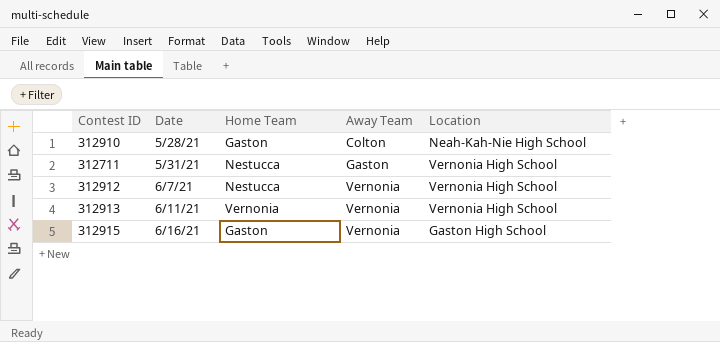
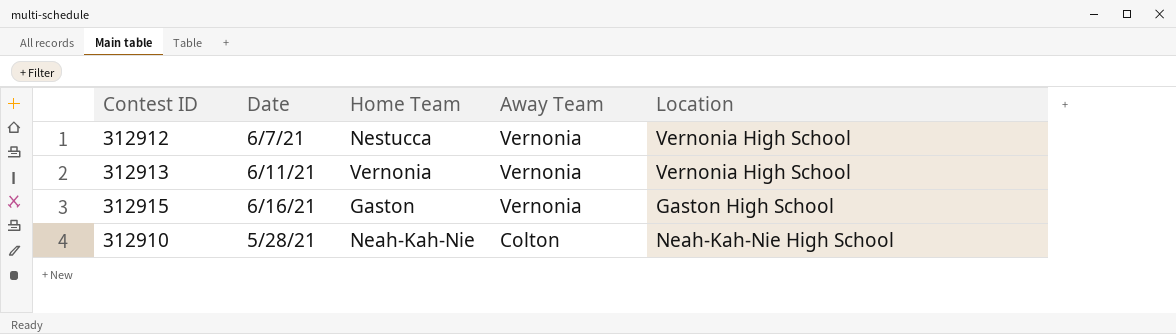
row order: Date ascending -> Away Team descending
row 312711: 5/31/21 | Nestucca | Gaston | Vernonia High School -> none
312910 | Home Team: Gaston -> Neah-Kah-Nie

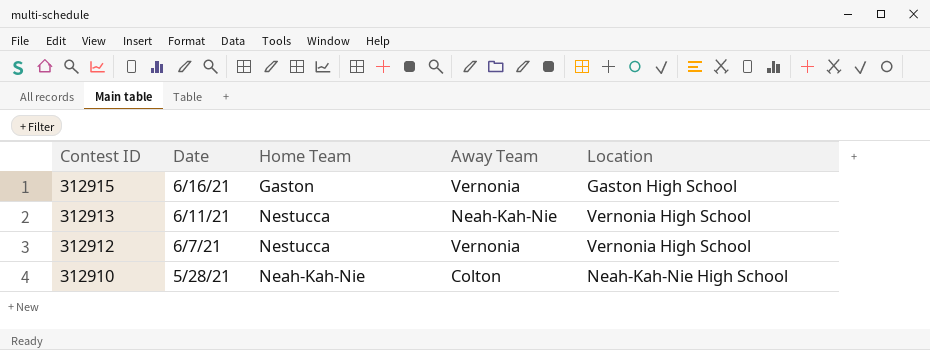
row order: Away Team descending -> Contest ID descending
312913 | Home Team: Vernonia -> Nestucca
312913 | Away Team: Vernonia -> Neah-Kah-Nie

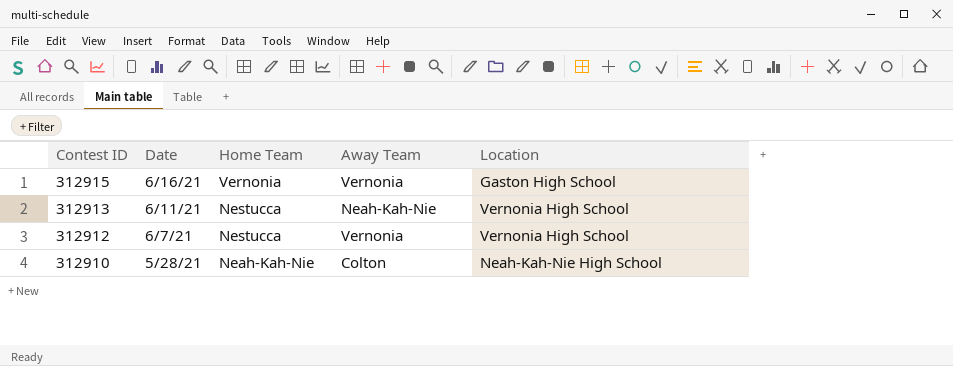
312915 | Home Team: Gaston -> Vernonia

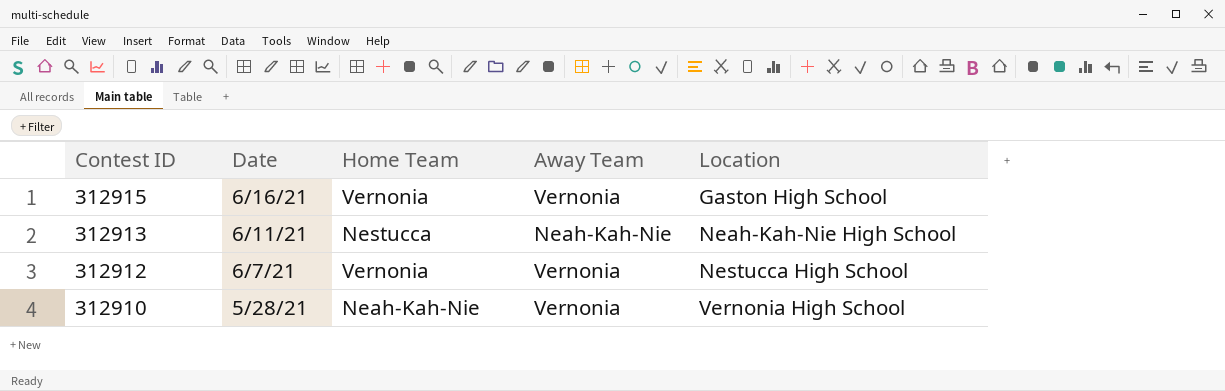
312913 | Location: Vernonia High School -> Neah-Kah-Nie High School
312912 | Home Team: Nestucca -> Vernonia
312912 | Location: Vernonia High School -> Nestucca High School
312910 | Away Team: Colton -> Vernonia
312910 | Location: Neah-Kah-Nie High School -> Vernonia High School

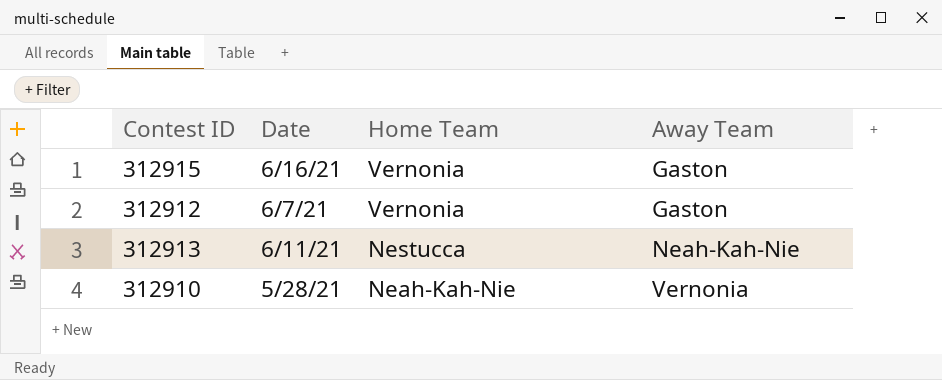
row order: Contest ID descending -> Home Team descending
column Location | position: 5 -> none
312915 | Away Team: Vernonia -> Gaston
312912 | Away Team: Vernonia -> Gaston

